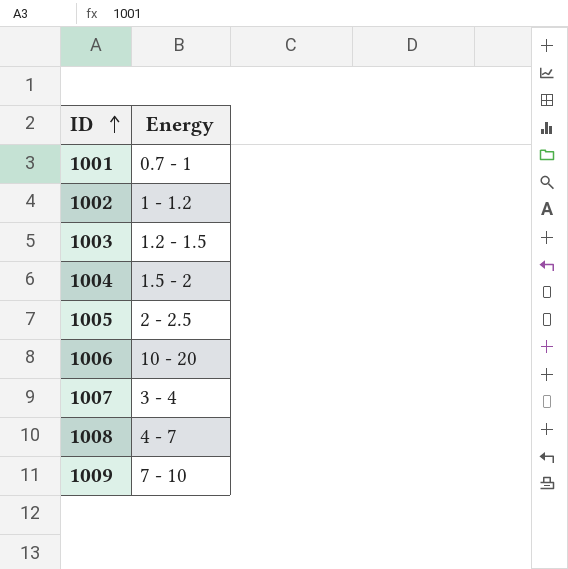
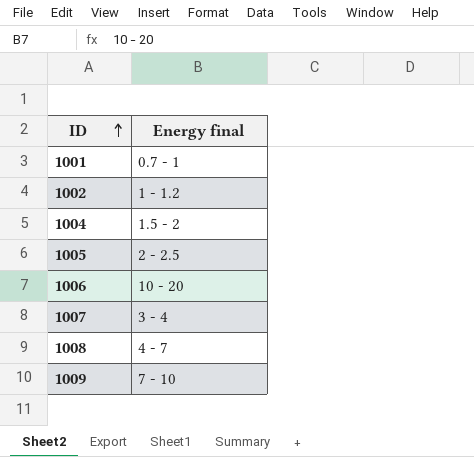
column name: Energy -> Energy final
row 1003: 1.2 - 1.5 -> none

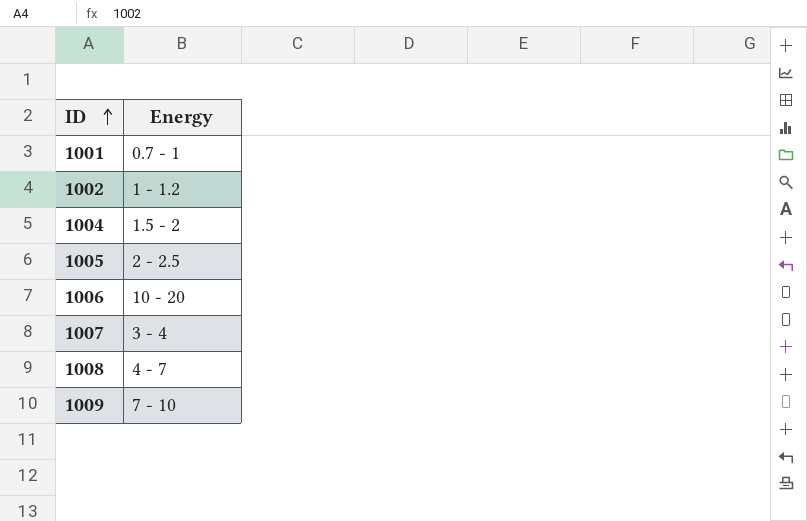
column name: Energy final -> Energy

